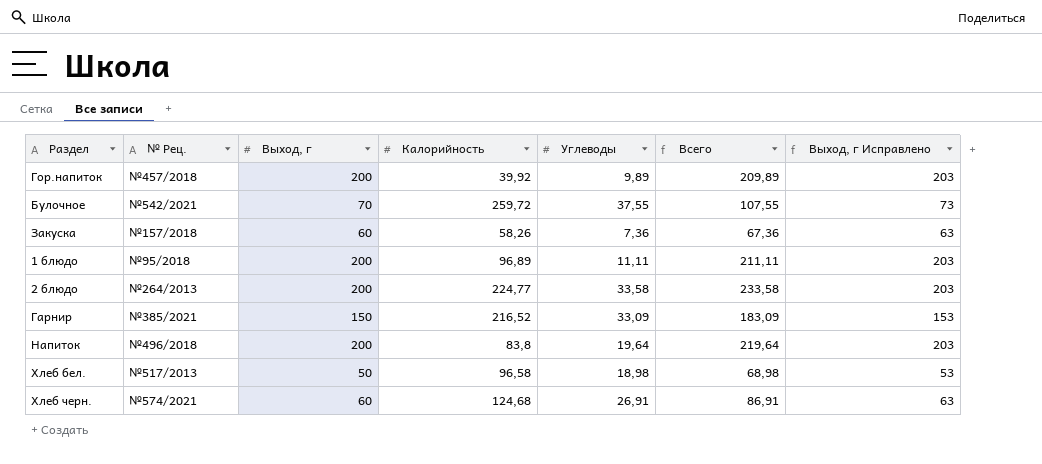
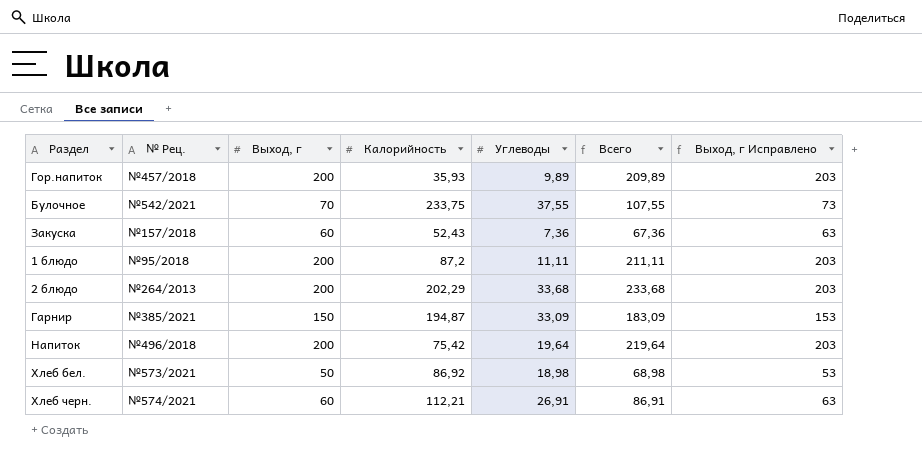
Гор.напиток | Калорийность: 39,92 -> 35,93
Булочное | Калорийность: 259,72 -> 233,75
Закуска | Калорийность: 58,26 -> 52,43
1 блюдо | Калорийность: 96,89 -> 87,2
2 блюдо | Калорийность: 224,77 -> 202,29
2 блюдо | Углеводы: 33,58 -> 33,68
2 блюдо | Всего: 233,58 -> 233,68
Гарнир | Калорийность: 216,52 -> 194,87
Напиток | Калорийность: 83,8 -> 75,42
Хлеб бел. | № Рец.: №517/2013 -> №573/2021
Хлеб бел. | Калорийность: 96,58 -> 86,92
Хлеб черн. | Калорийность: 124,68 -> 112,21

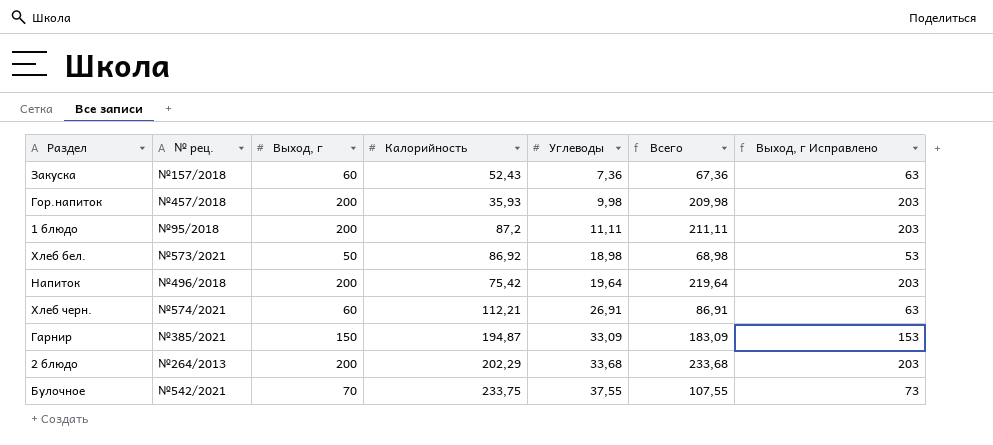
row order: none -> Углеводы ascending
column name: № Рец. -> № рец.
Гор.напиток | Углеводы: 9,89 -> 9,98
Гор.напиток | Всего: 209,89 -> 209,98

